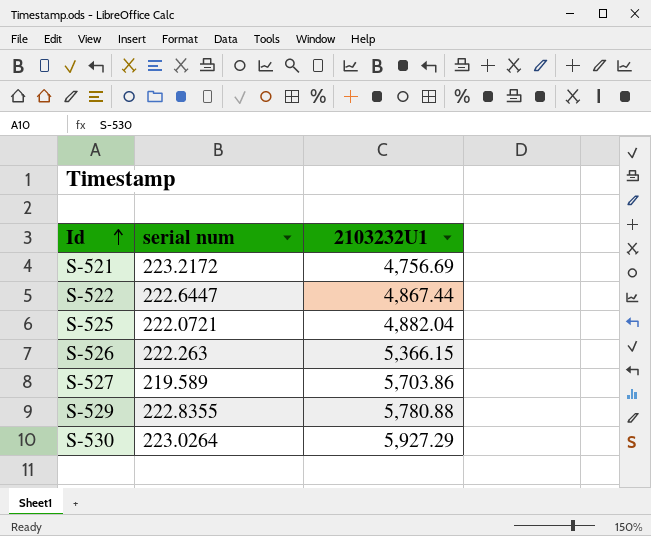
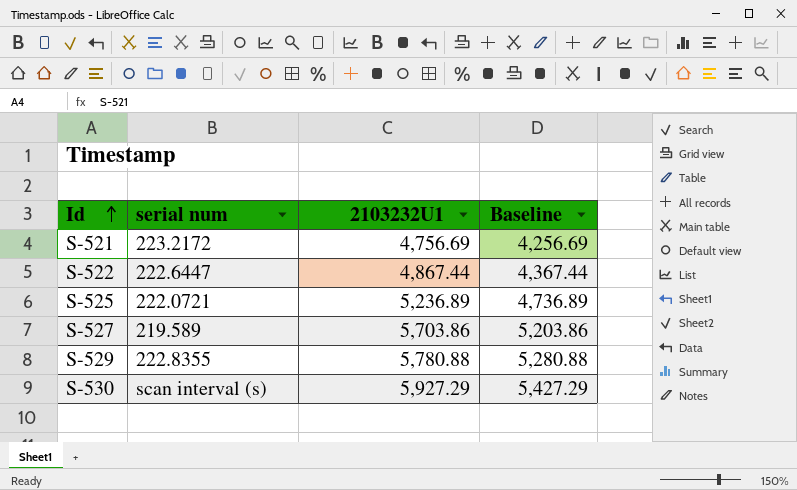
column Baseline | formula: none -> [2103232U1] - 500
row S-526: 222.263 | 5,366.15 -> none
S-525 | 2103232U1: 4,882.04 -> 5,236.89
S-530 | serial num: 223.0264 -> scan interval (s)

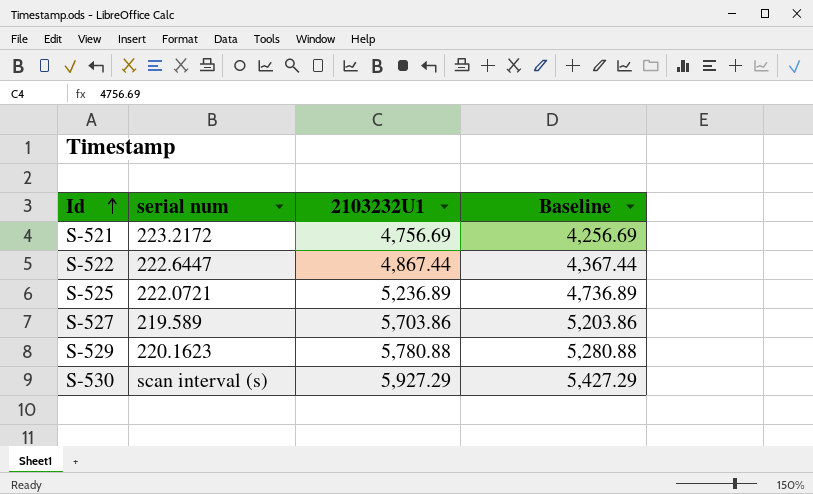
S-529 | serial num: 222.8355 -> 220.1623

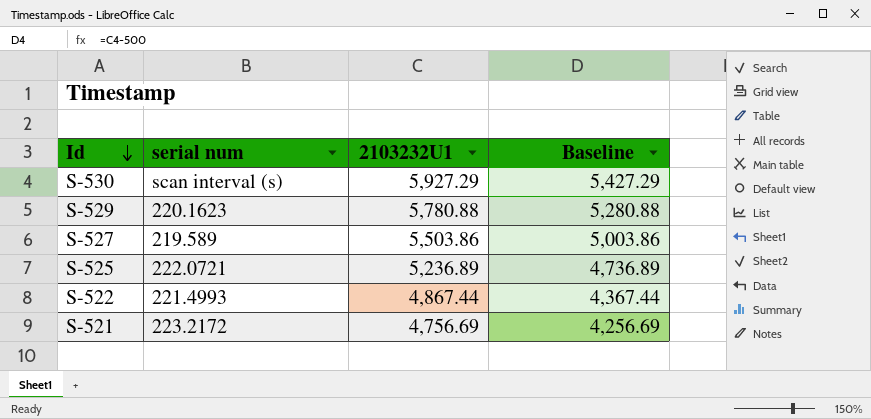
row order: Id ascending -> Id descending
S-527 | 2103232U1: 5,703.86 -> 5,503.86
S-527 | Baseline: 5,203.86 -> 5,003.86
S-522 | serial num: 222.6447 -> 221.4993

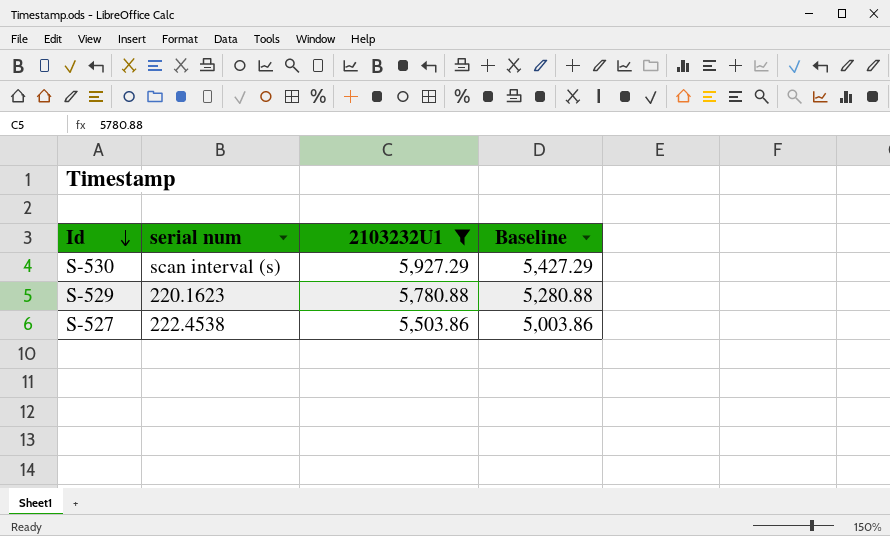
filter: none -> 2103232U1 >= 5,503.86
S-527 | serial num: 219.589 -> 222.4538

